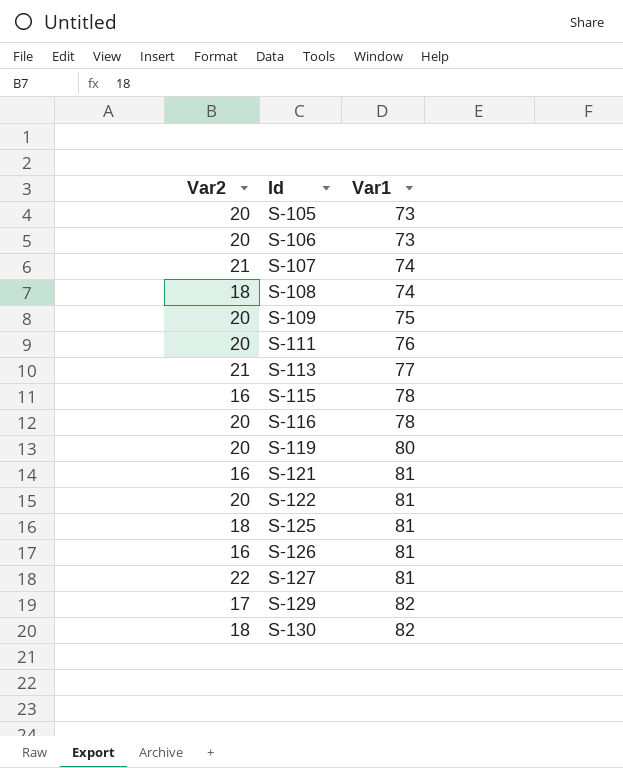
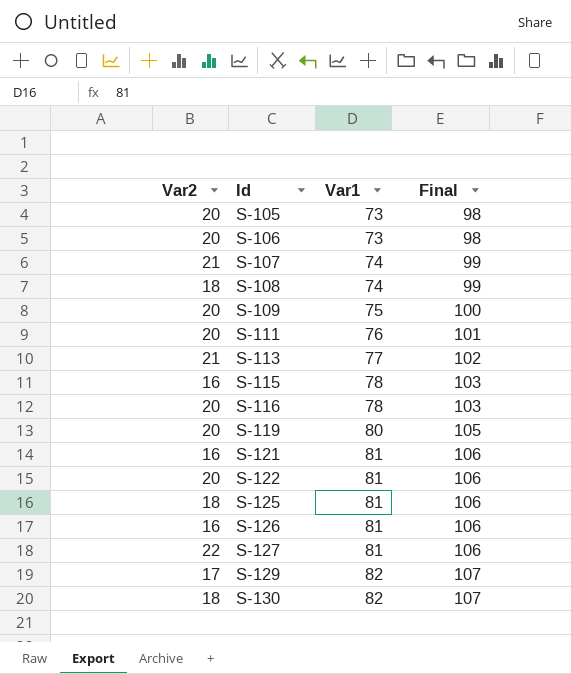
column Final | formula: none -> [Var1] + 25

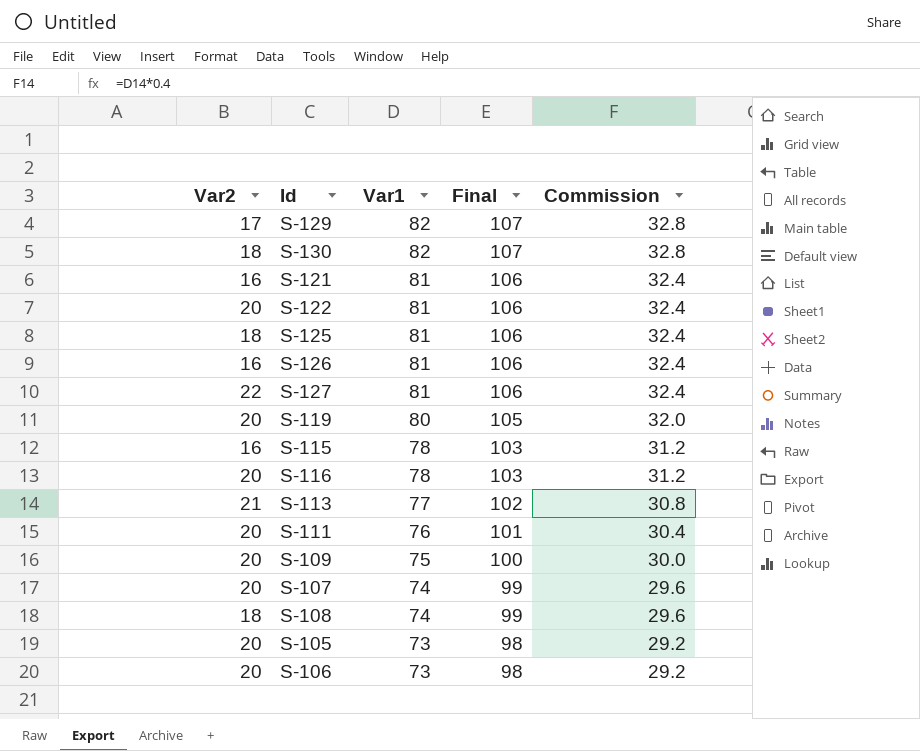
row order: Id ascending -> Var1 descending
column Commission | formula: none -> [Var1] * 0.4
S-107 | Var2: 21 -> 20

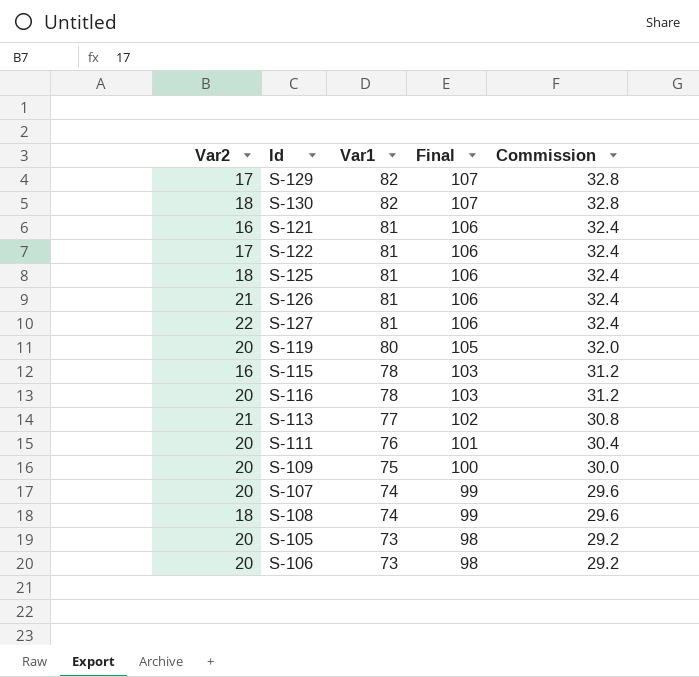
S-122 | Var2: 20 -> 17
S-126 | Var2: 16 -> 21

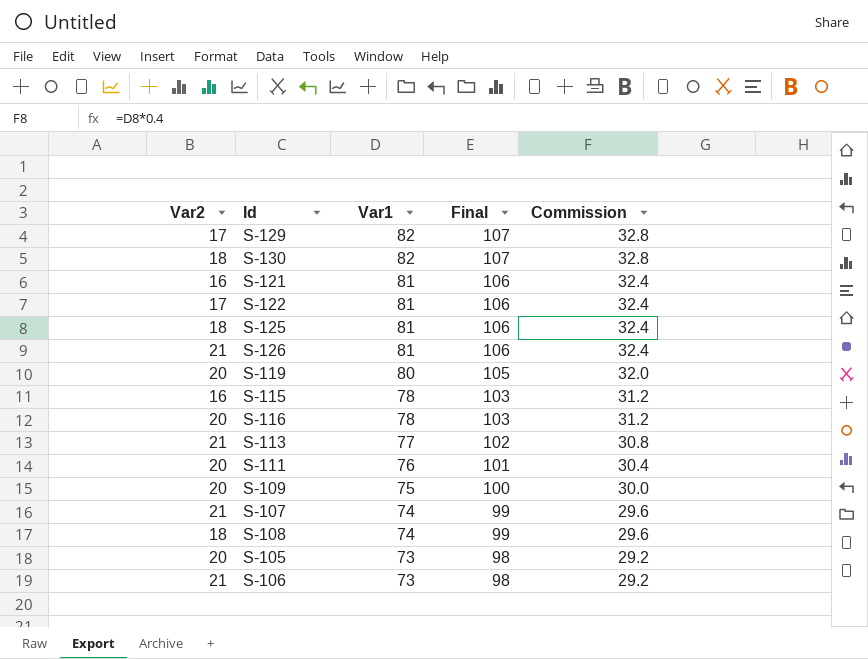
row S-127: 22 | 81 | 106 | 32.4 -> none
S-107 | Var2: 20 -> 21
S-106 | Var2: 20 -> 21

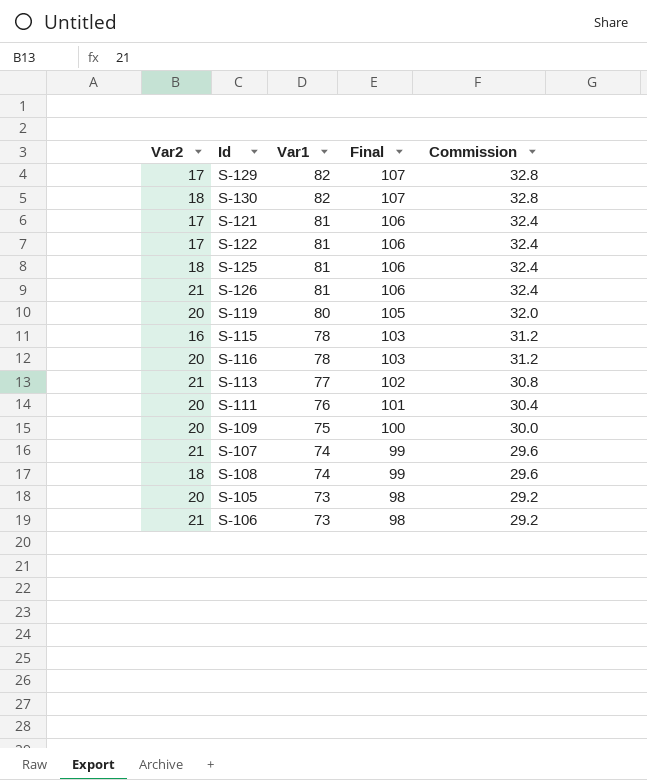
S-121 | Var2: 16 -> 17

